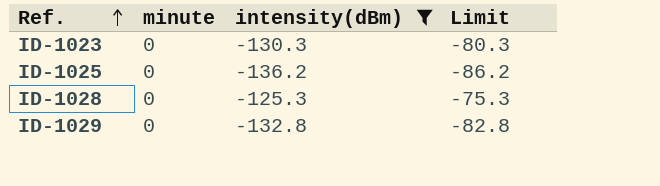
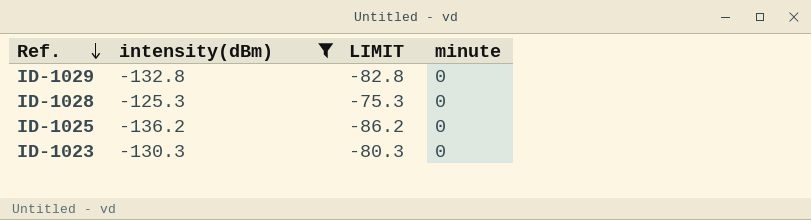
row order: Ref. ascending -> Ref. descending
column name: Limit -> LIMIT
column minute | position: 2 -> 4

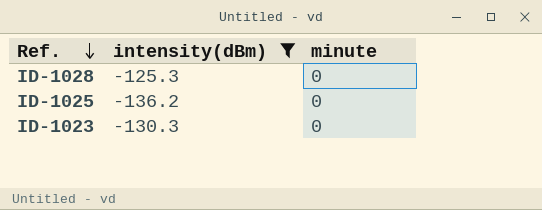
column LIMIT | formula: [intensity(dBm)] + 50 -> none
row ID-1029: -132.8 | -82.8 | 0 -> none

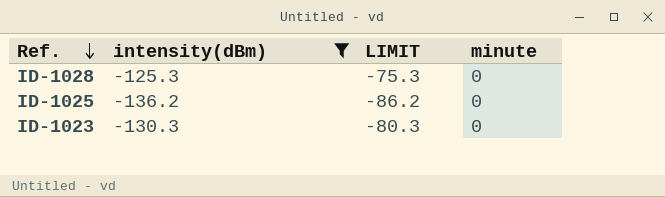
column LIMIT | formula: none -> [intensity(dBm)] + 50

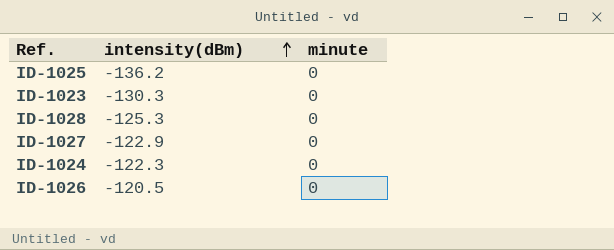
filter: intensity(dBm) <= -125.3 -> none
row order: Ref. descending -> intensity(dBm) ascending
column LIMIT | formula: [intensity(dBm)] + 50 -> none

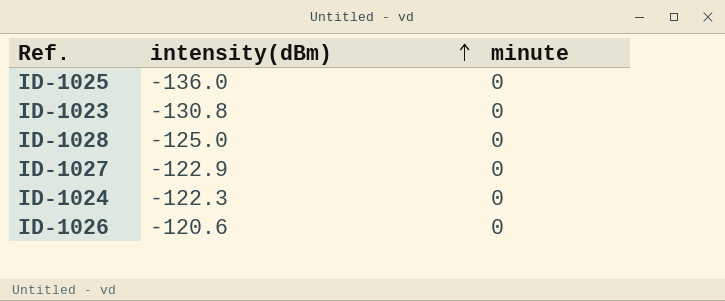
ID-1025 | intensity(dBm): -136.2 -> -136.0
ID-1023 | intensity(dBm): -130.3 -> -130.8
ID-1028 | intensity(dBm): -125.3 -> -125.0
ID-1026 | intensity(dBm): -120.5 -> -120.6

